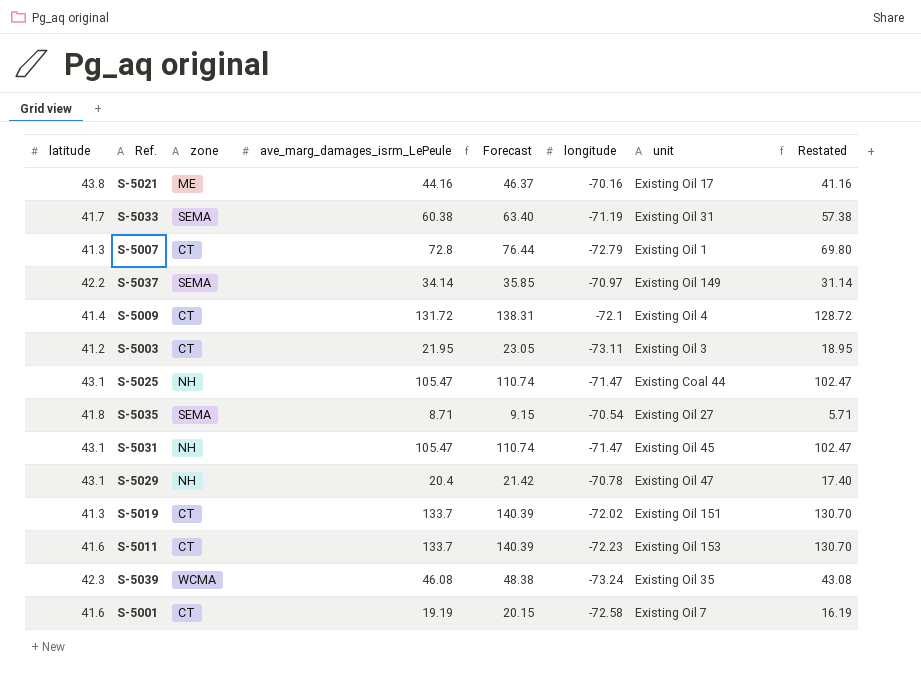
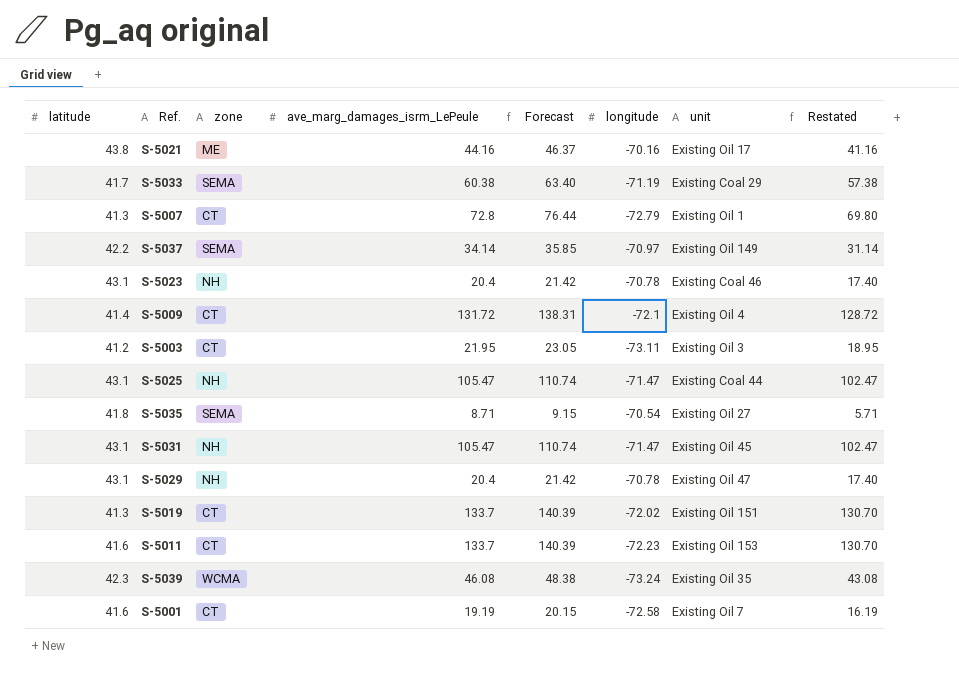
S-5033 | unit: Existing Oil 31 -> Existing Coal 29
row S-5023: none -> 43.1 | NH | 20.4 | 21.42 | -70.78 | Existing Coal 46 | 17.40

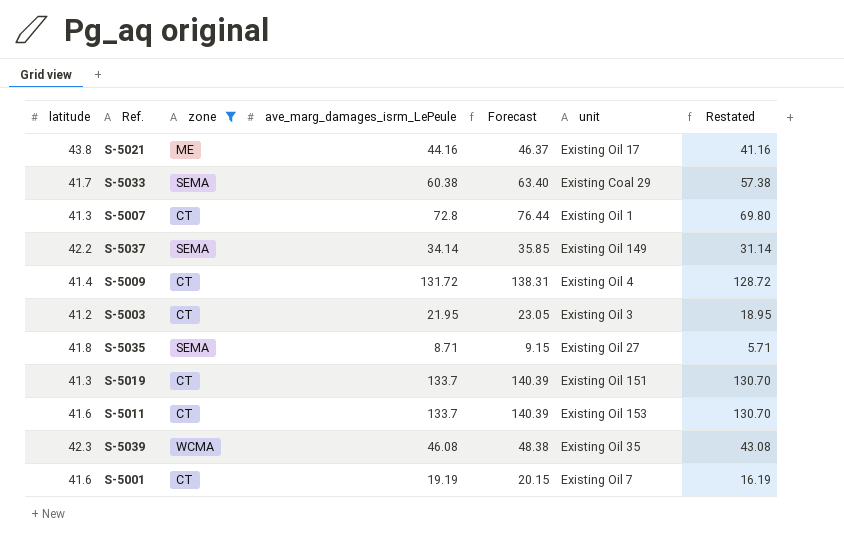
filter: none -> zone != NH
column longitude | position: 6 -> none

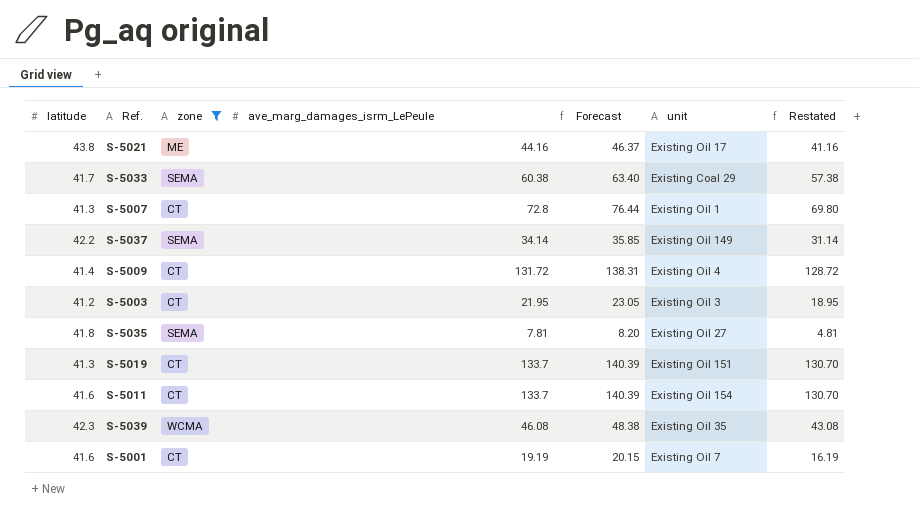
S-5035 | ave_marg_damages_isrm_LePeule: 8.71 -> 7.81
S-5035 | Forecast: 9.15 -> 8.20
S-5035 | Restated: 5.71 -> 4.81
S-5011 | unit: Existing Oil 153 -> Existing Oil 154

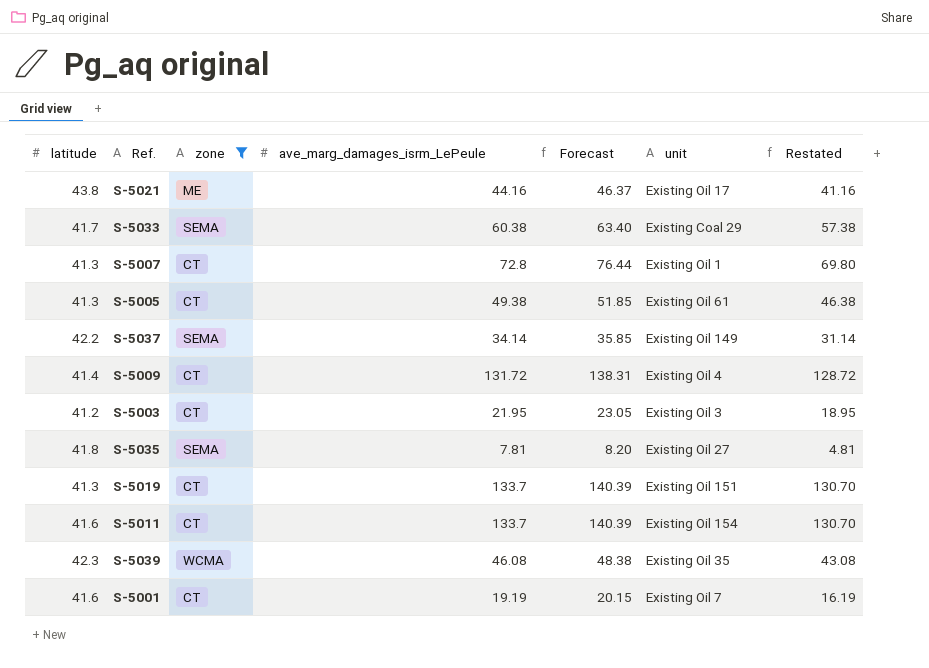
row S-5005: none -> 41.3 | CT | 49.38 | 51.85 | Existing Oil 61 | 46.38

